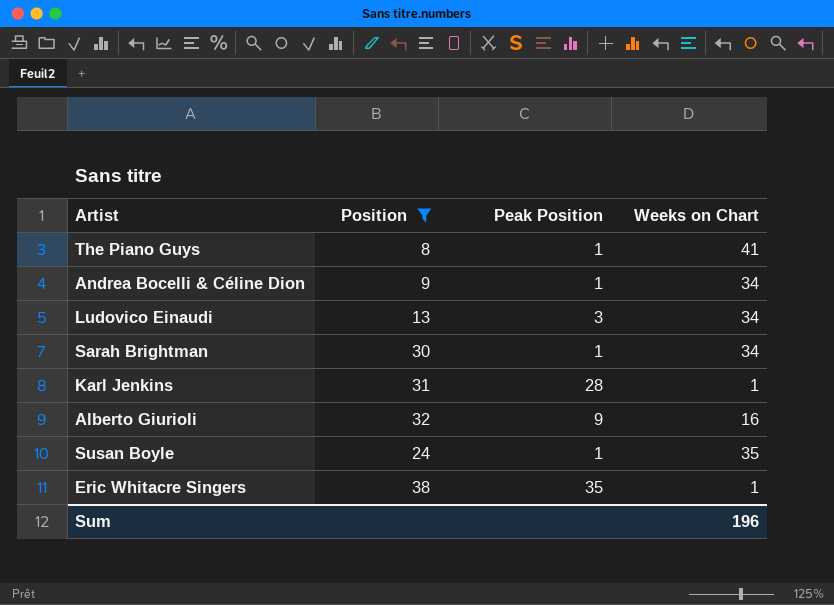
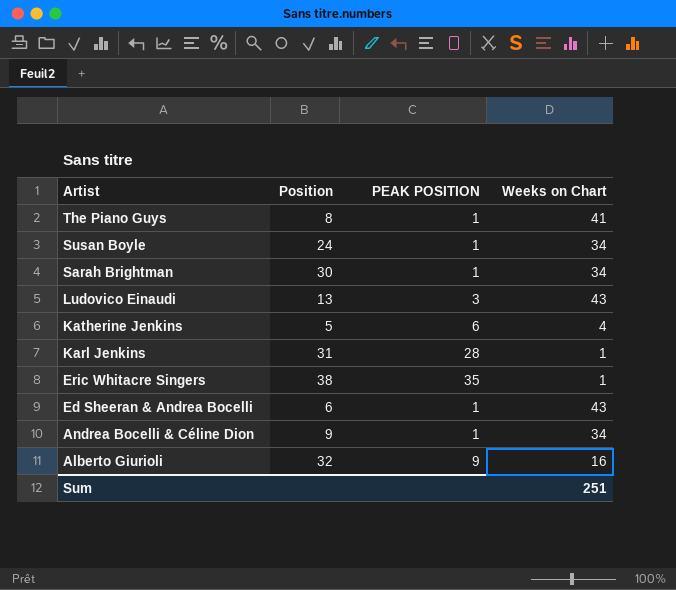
filter: Position >= 8 -> none
row order: none -> Artist descending
column name: Peak Position -> PEAK POSITION
Susan Boyle | Weeks on Chart: 35 -> 34
Ludovico Einaudi | Weeks on Chart: 34 -> 43
Sum | Weeks on Chart: 196 -> 251

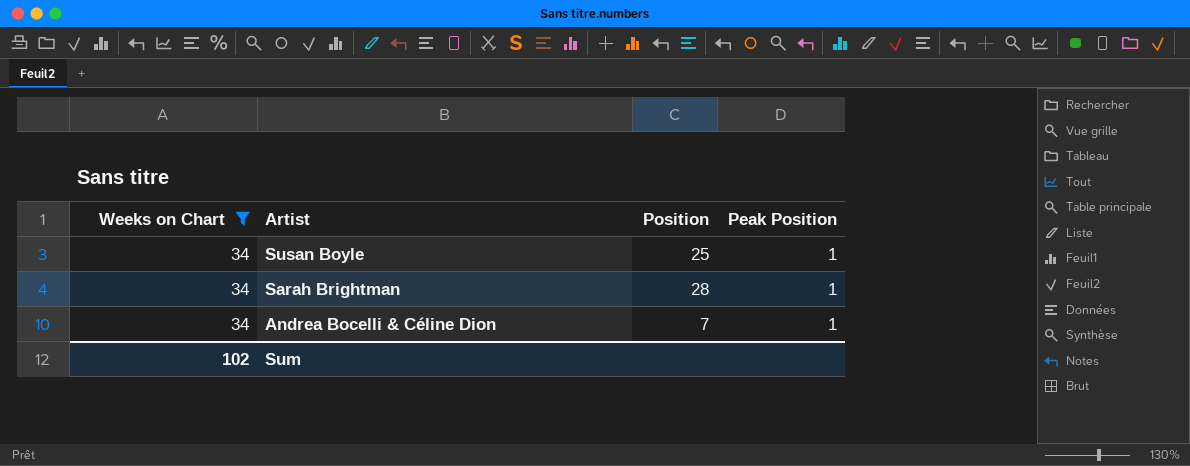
filter: none -> Weeks on Chart = 34
column Weeks on Chart | position: 4 -> 1
column name: PEAK POSITION -> Peak Position
Susan Boyle | Position: 24 -> 25
Sarah Brightman | Position: 30 -> 28
Andrea Bocelli & Céline Dion | Position: 9 -> 7
Sum | Weeks on Chart: 251 -> 102

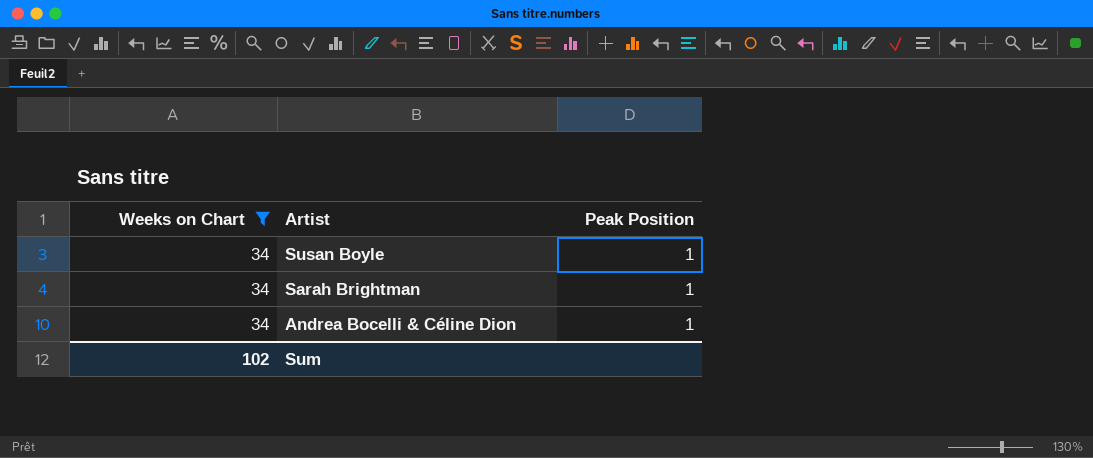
column Position | position: 3 -> none

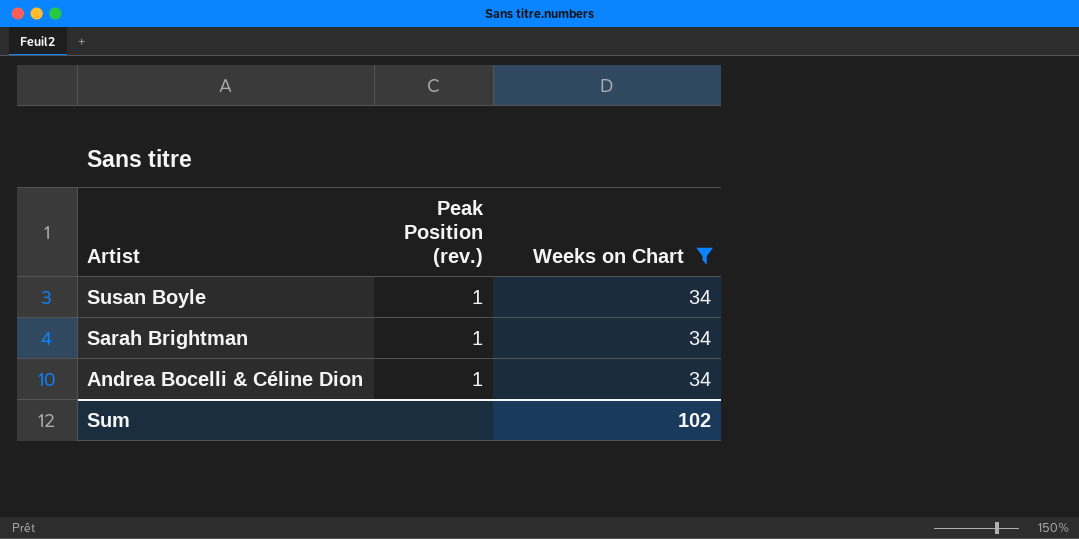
column name: Peak Position -> Peak Position (rev.)
column Weeks on Chart | position: 1 -> 3

